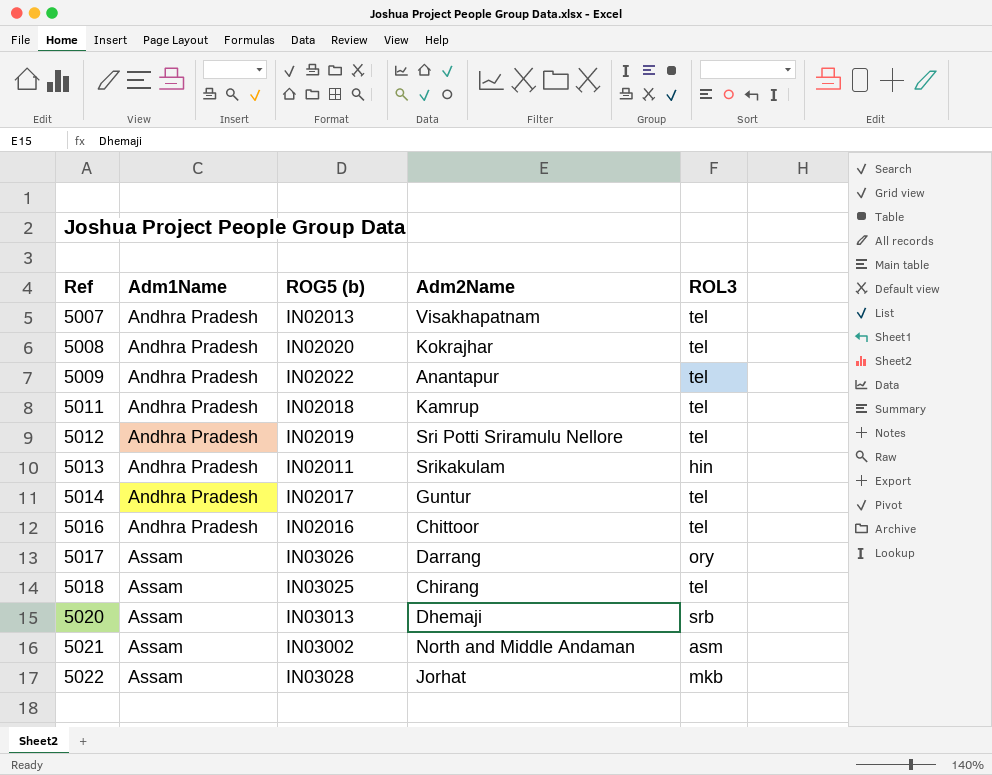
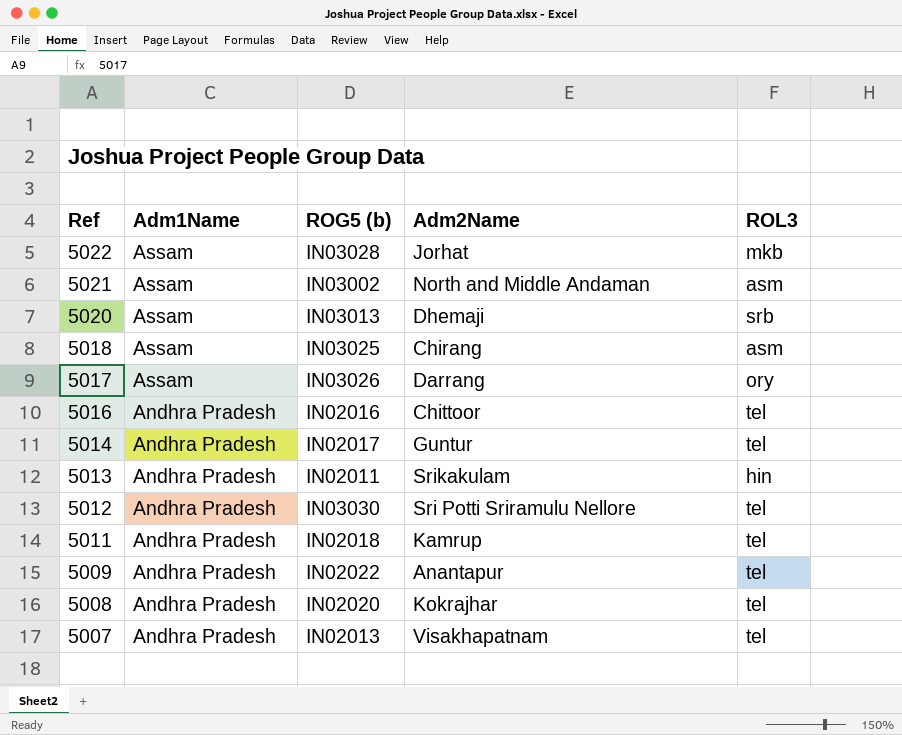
row order: Ref ascending -> Ref descending
5018 | ROL3: tel -> asm
5012 | ROG5 (b): IN02019 -> IN03030

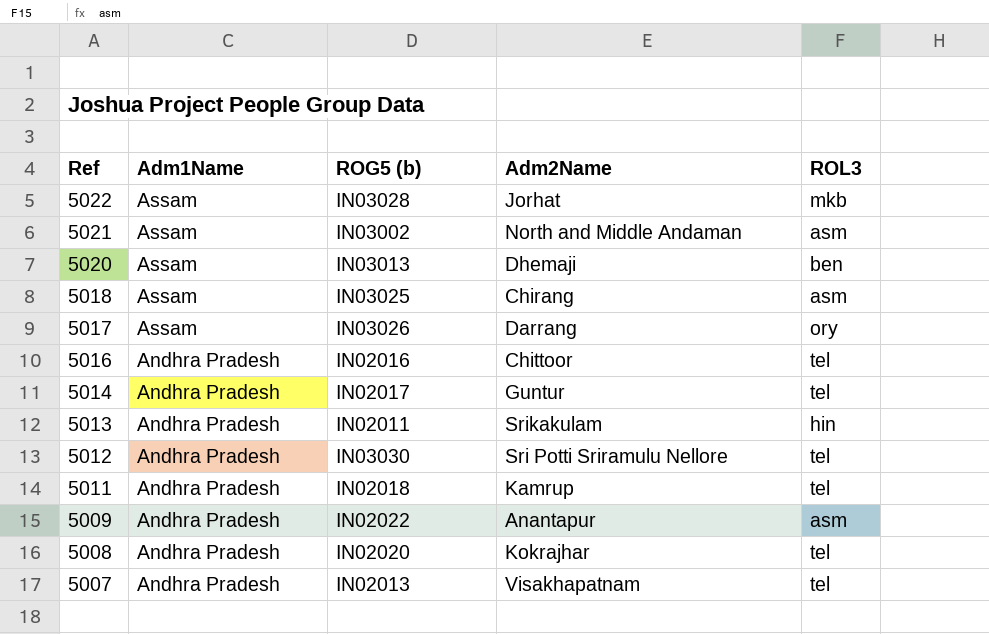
5020 | ROL3: srb -> ben
5009 | ROL3: tel -> asm

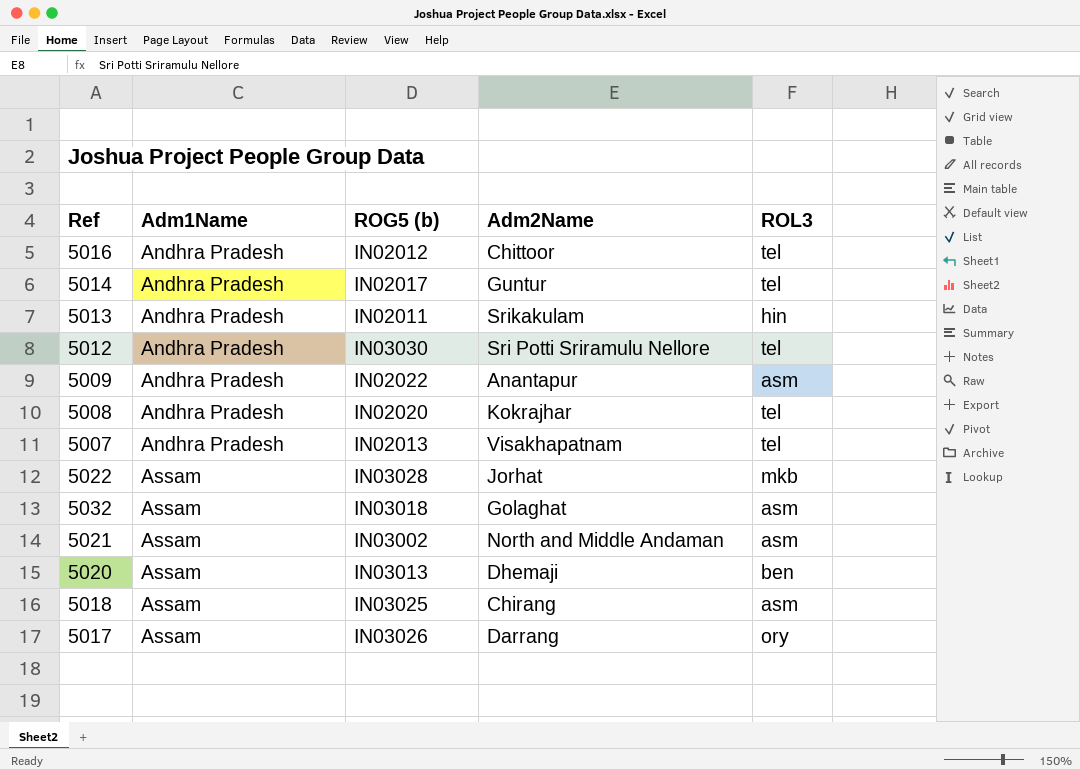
row order: Ref descending -> Adm1Name ascending
row 5011: Andhra Pradesh | IN02018 | Kamrup | tel -> none
5016 | ROG5 (b): IN02016 -> IN02012
row 5032: none -> Assam | IN03018 | Golaghat | asm

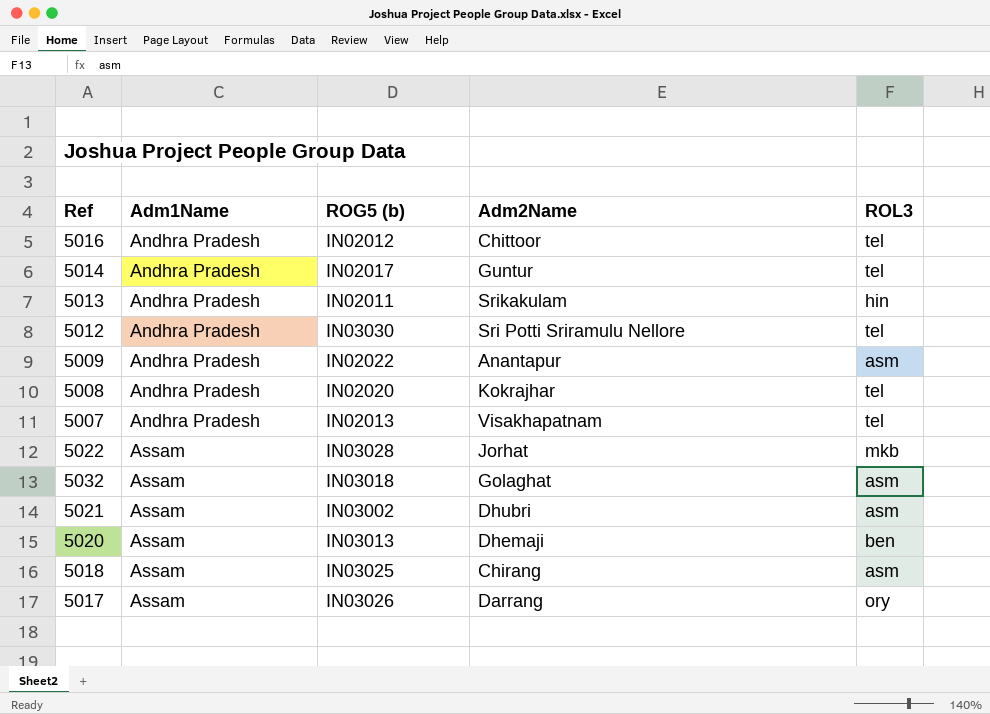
5021 | Adm2Name: North and Middle Andaman -> Dhubri

